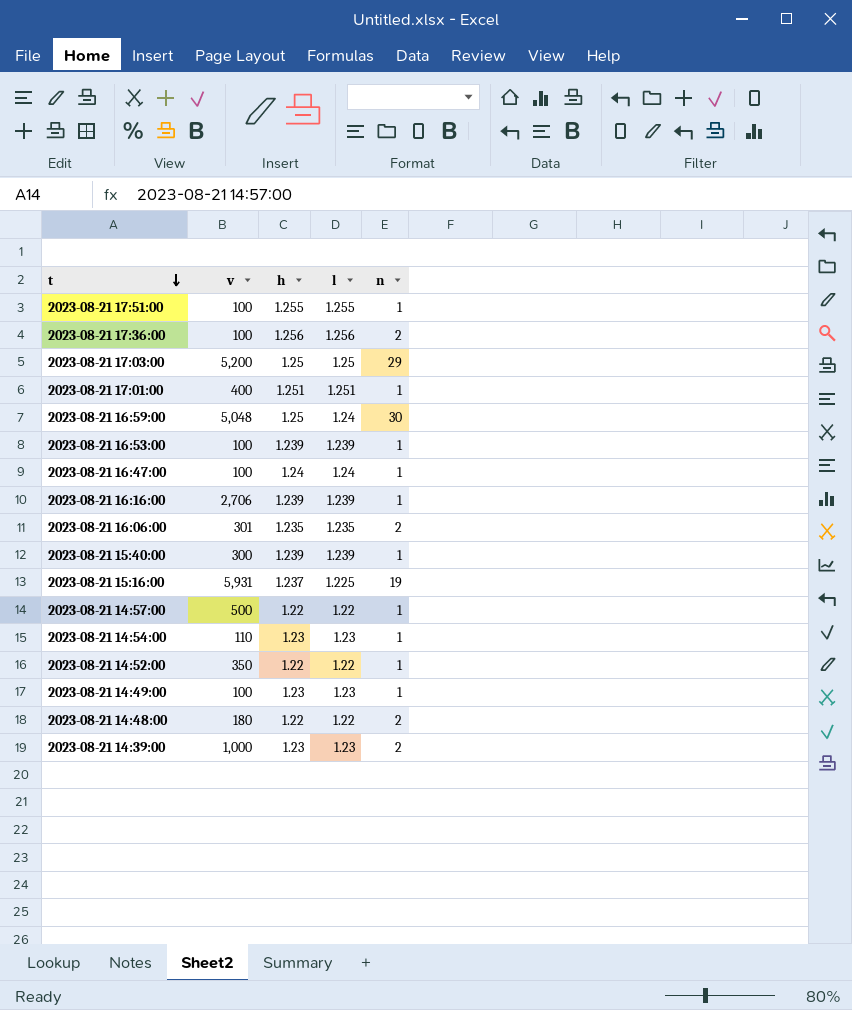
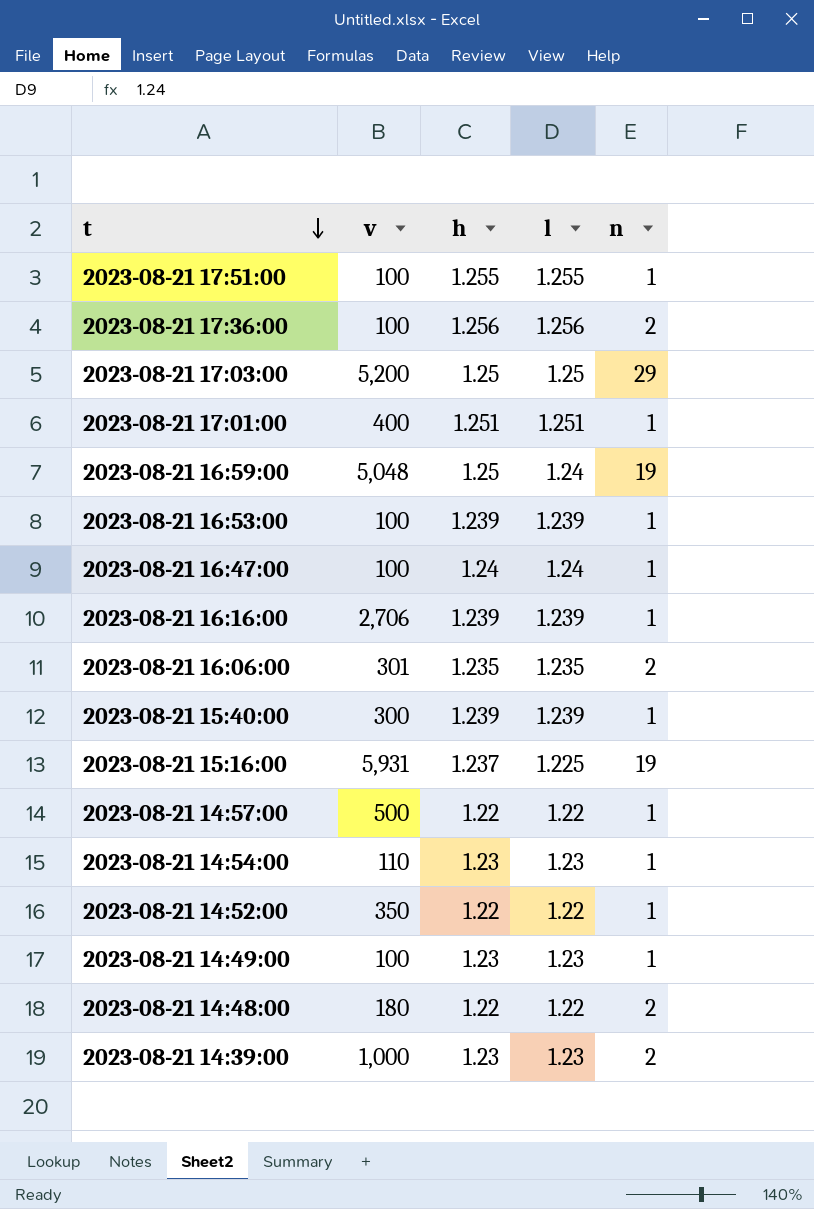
2023-08-21 16:59:00 | n: 30 -> 19

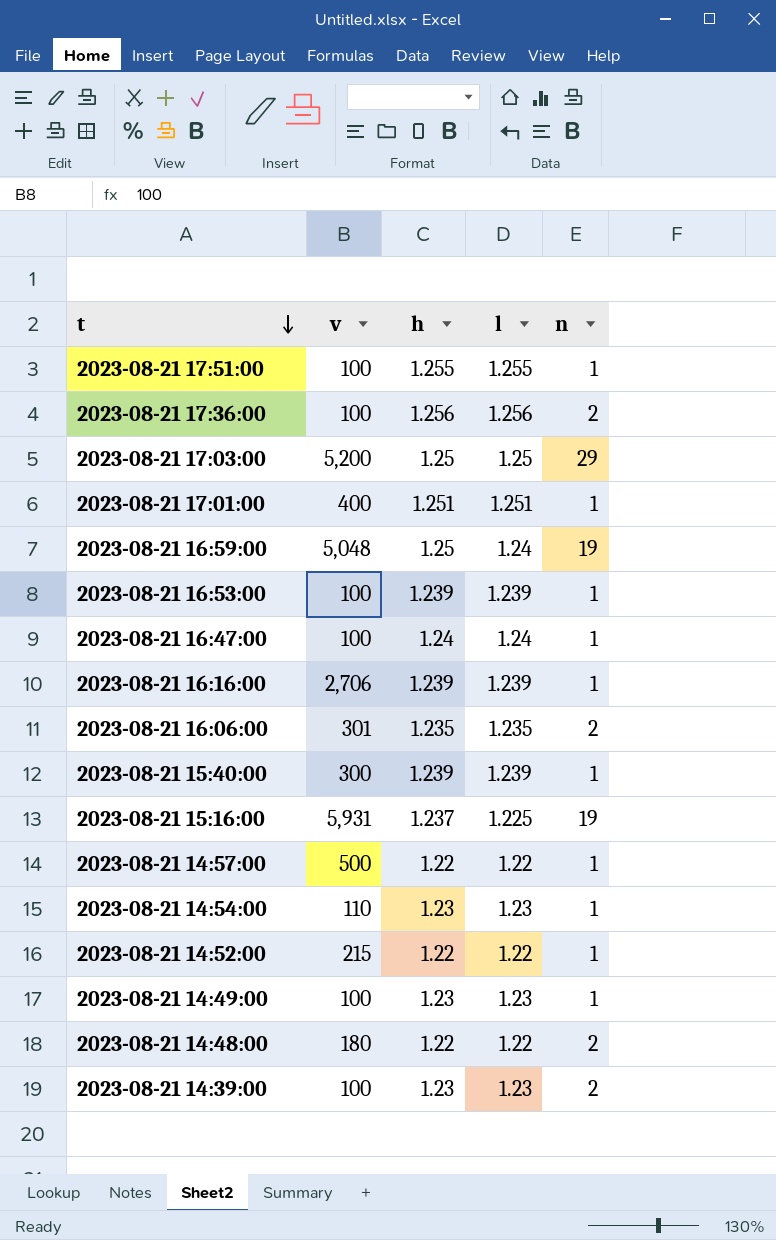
2023-08-21 14:52:00 | v: 350 -> 215
2023-08-21 14:39:00 | v: 1,000 -> 100

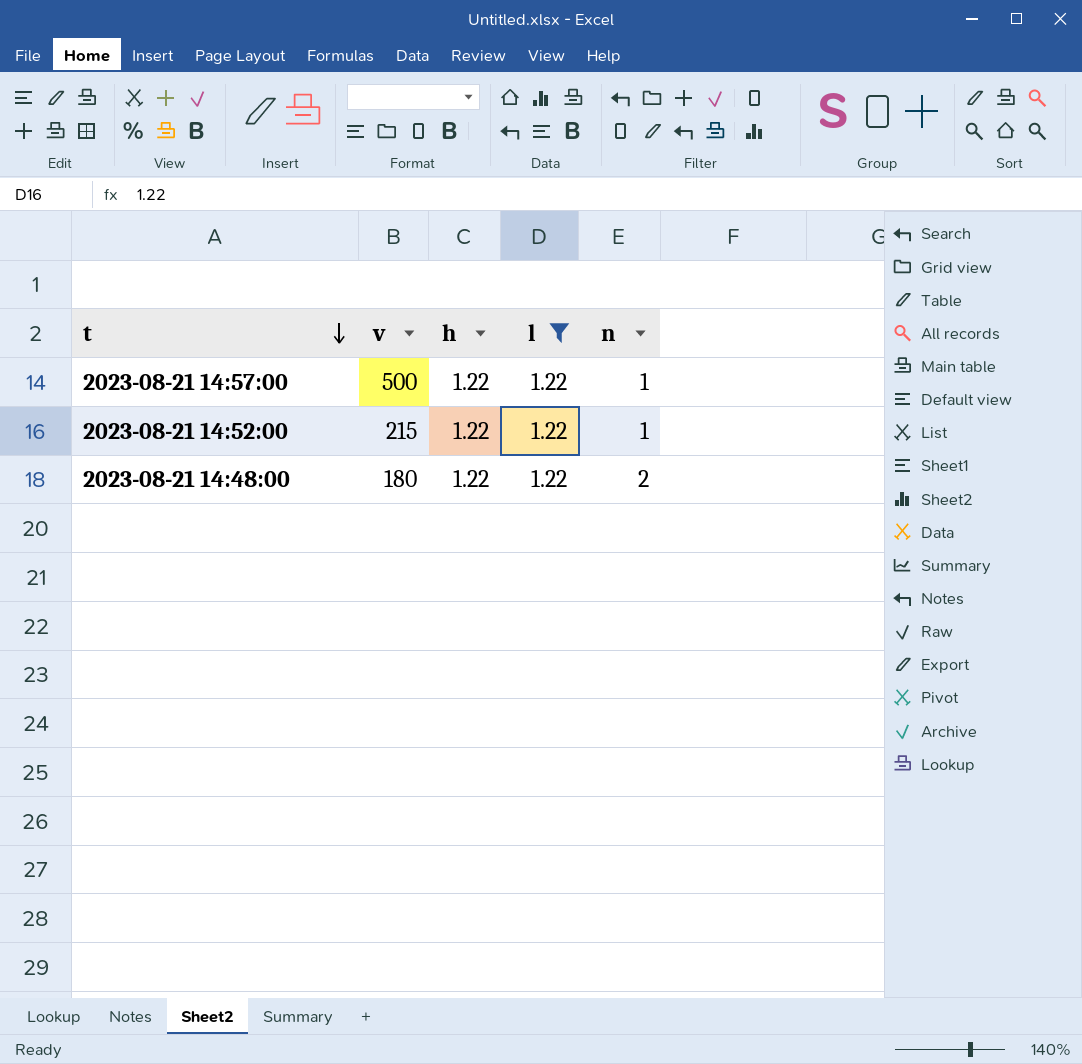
filter: none -> l = 1.22

